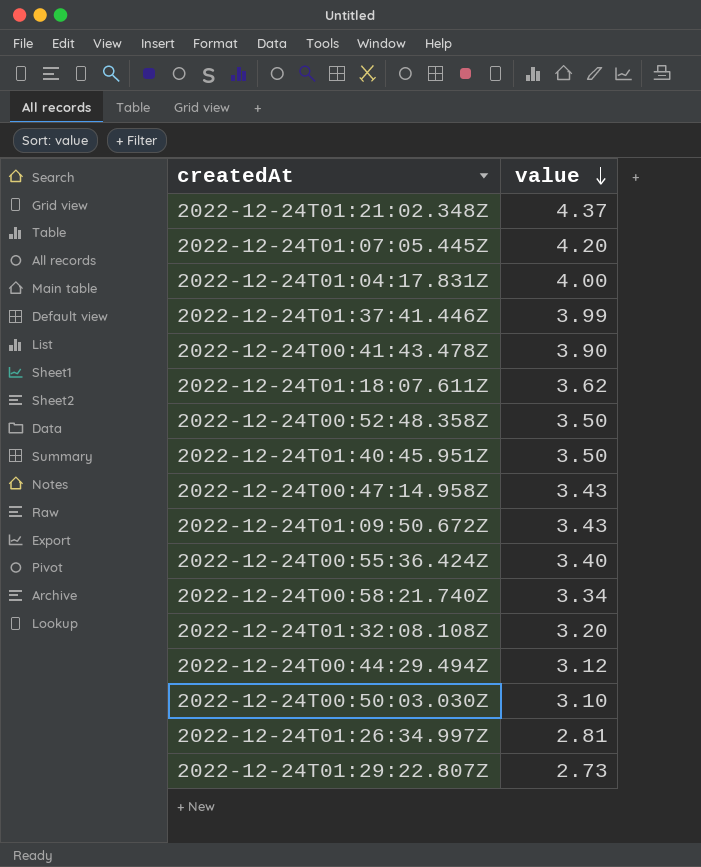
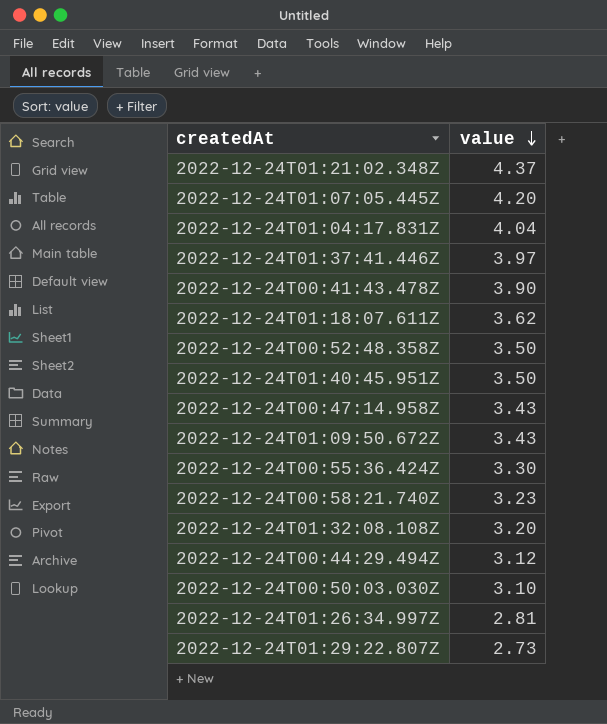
2022-12-24T01:04:17.831Z | value: 4.00 -> 4.04
2022-12-24T01:37:41.446Z | value: 3.99 -> 3.97
2022-12-24T00:55:36.424Z | value: 3.40 -> 3.30
2022-12-24T00:58:21.740Z | value: 3.34 -> 3.23

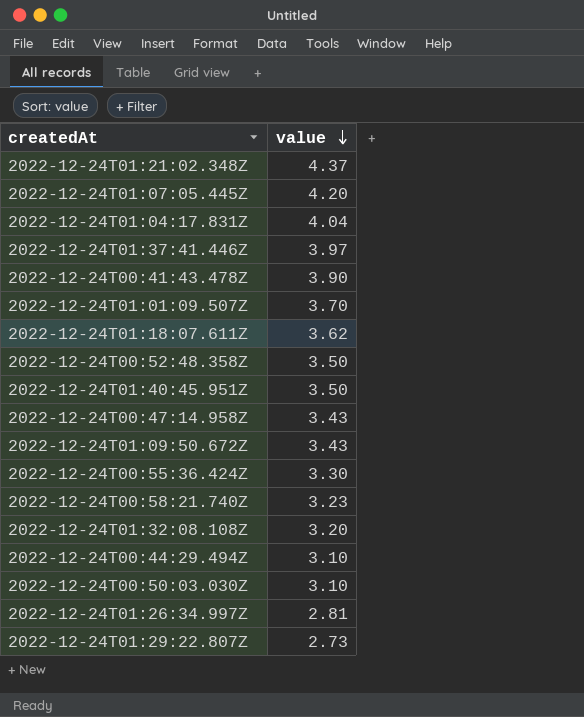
row 2022-12-24T01:01:09.507Z: none -> 3.70
2022-12-24T00:44:29.494Z | value: 3.12 -> 3.10

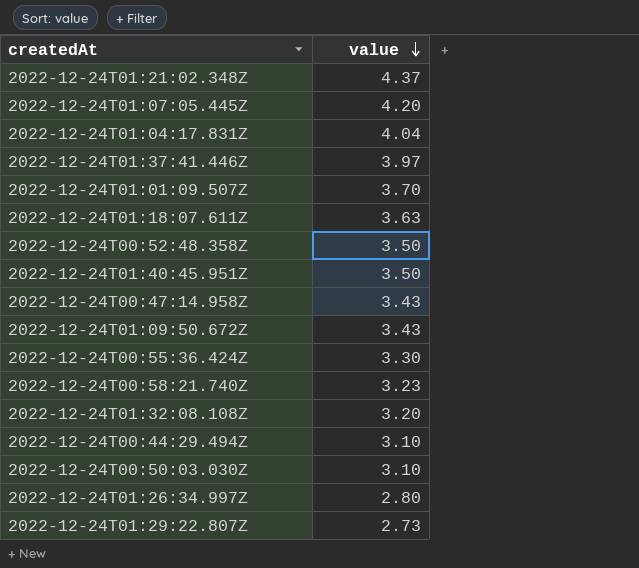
row 2022-12-24T00:41:43.478Z: 3.90 -> none
2022-12-24T01:18:07.611Z | value: 3.62 -> 3.63
2022-12-24T01:26:34.997Z | value: 2.81 -> 2.80

